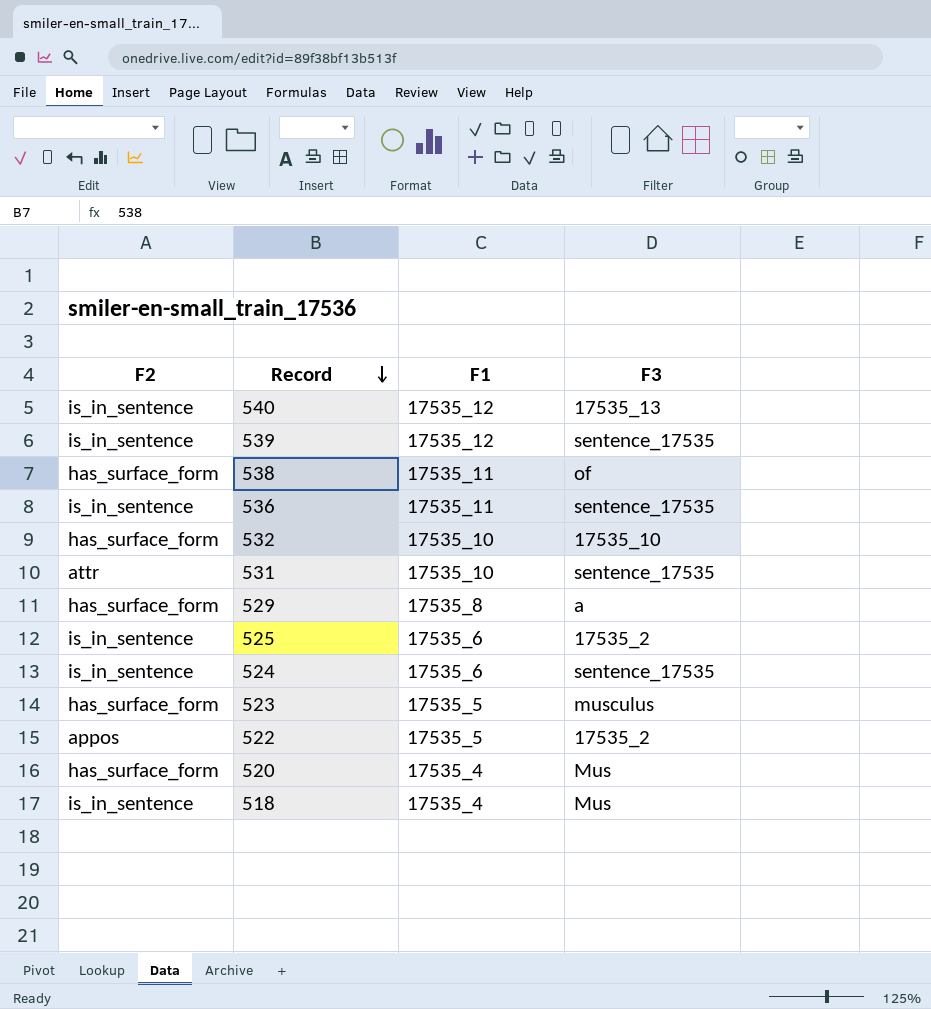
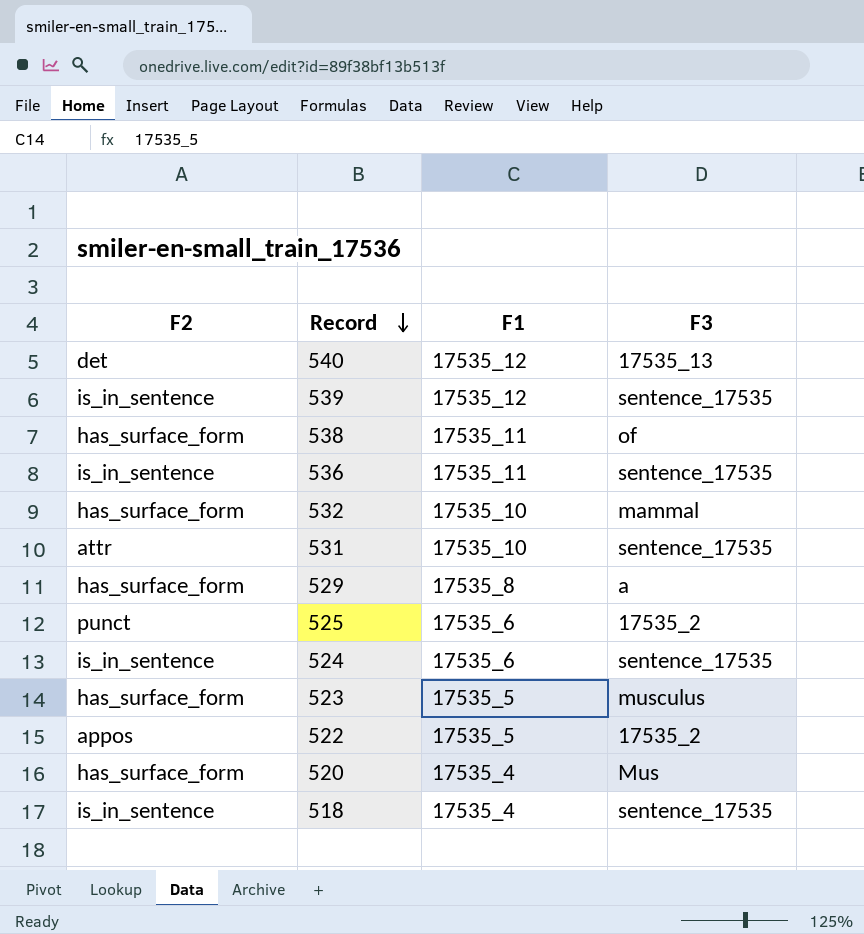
540 | F2: is_in_sentence -> det
532 | F3: 17535_10 -> mammal
525 | F2: is_in_sentence -> punct
518 | F3: Mus -> sentence_17535

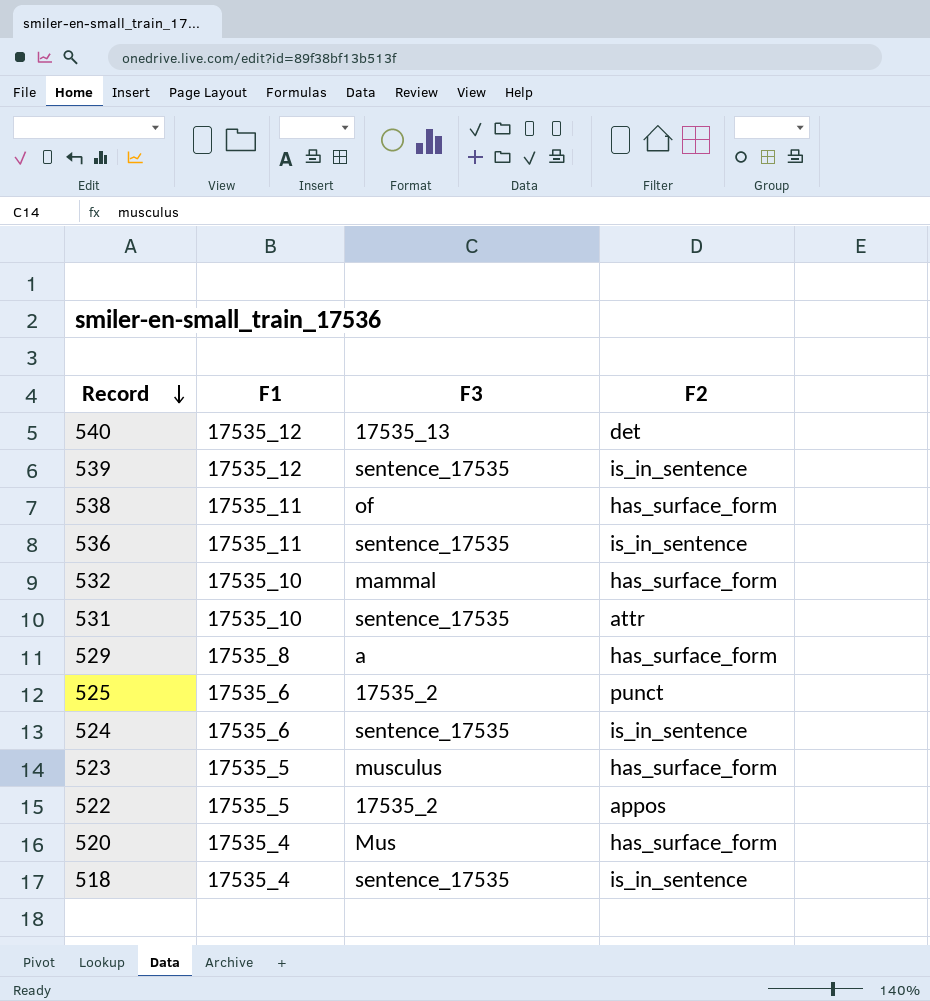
column F2 | position: 1 -> 4

